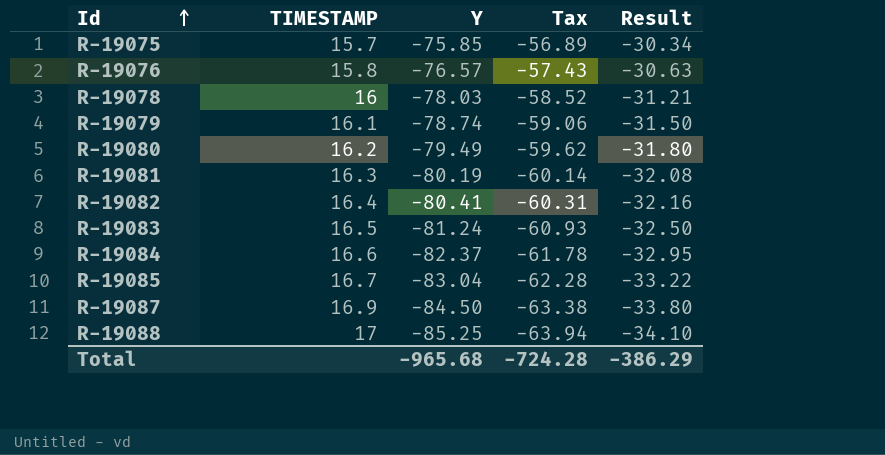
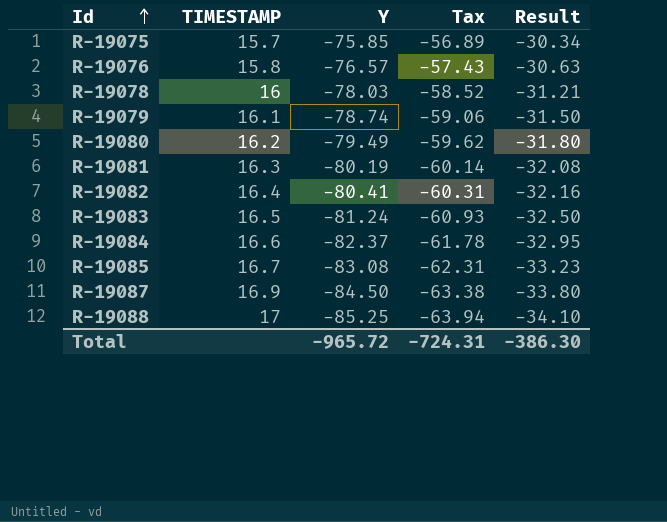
R-19085 | Y: -83.04 -> -83.08
R-19085 | Tax: -62.28 -> -62.31
R-19085 | Result: -33.22 -> -33.23
Total | Y: -965.68 -> -965.72
Total | Tax: -724.28 -> -724.31
Total | Result: -386.29 -> -386.30

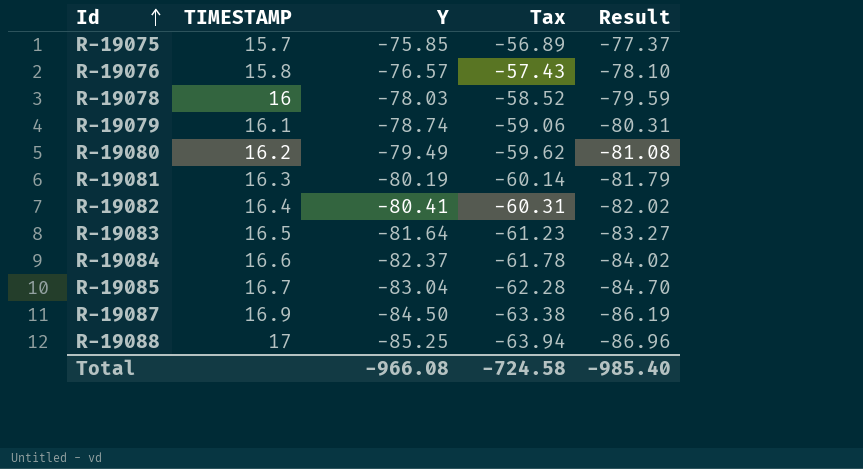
column Result | formula: [Y] * 0.4 -> [Y] * 1.02
R-19083 | Y: -81.24 -> -81.64
R-19083 | Tax: -60.93 -> -61.23
R-19085 | Y: -83.08 -> -83.04
R-19085 | Tax: -62.31 -> -62.28
Total | Y: -965.72 -> -966.08
Total | Tax: -724.31 -> -724.58
Total | Result: -386.30 -> -985.40

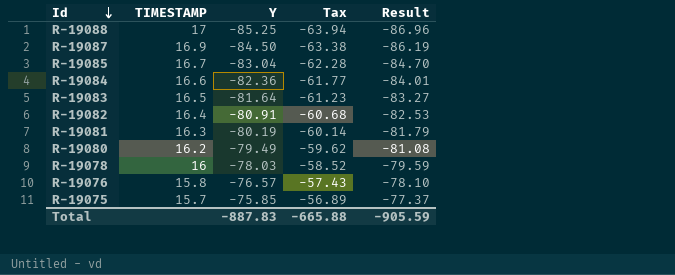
row order: Id ascending -> Id descending
row R-19079: 16.1 | -78.74 | -59.06 | -80.31 -> none
R-19084 | Y: -82.37 -> -82.36
R-19084 | Tax: -61.78 -> -61.77
R-19084 | Result: -84.02 -> -84.01
R-19082 | Y: -80.41 -> -80.91
R-19082 | Tax: -60.31 -> -60.68
R-19082 | Result: -82.02 -> -82.53
Total | Y: -966.08 -> -887.83
Total | Tax: -724.58 -> -665.88
Total | Result: -985.40 -> -905.59

